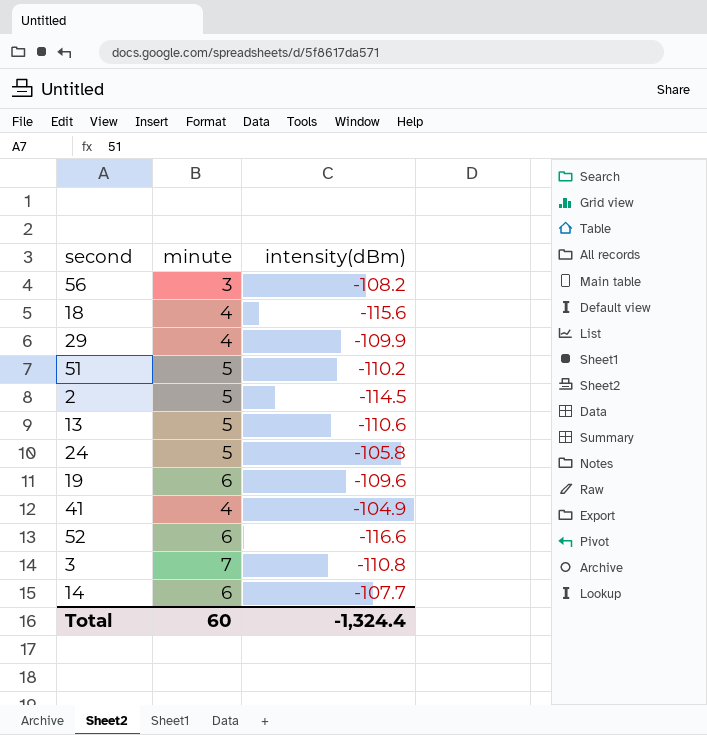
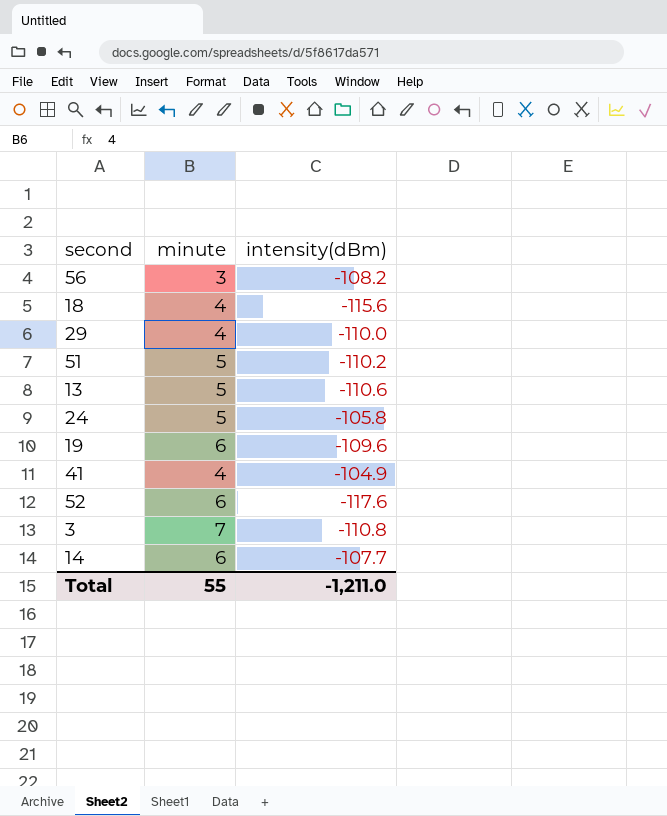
row 2: 5 | -114.5 -> none
29 | intensity(dBm): -109.9 -> -110.0
52 | intensity(dBm): -116.6 -> -117.6
Total | minute: 60 -> 55
Total | intensity(dBm): -1,324.4 -> -1,211.0

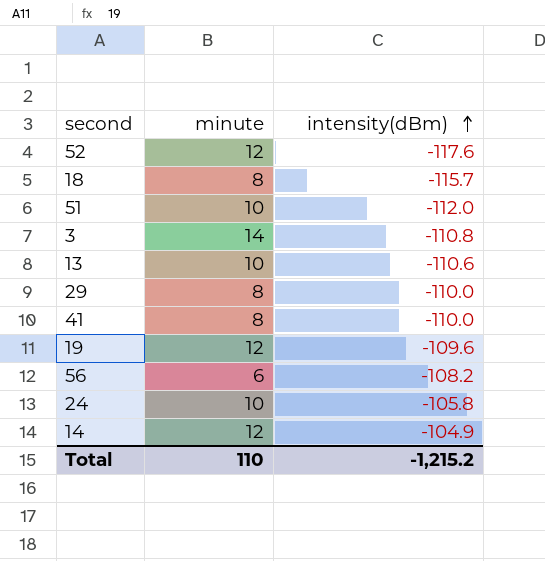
row order: none -> intensity(dBm) ascending
52 | minute: 6 -> 12
18 | minute: 4 -> 8
18 | intensity(dBm): -115.6 -> -115.7
51 | minute: 5 -> 10
51 | intensity(dBm): -110.2 -> -112.0
3 | minute: 7 -> 14
13 | minute: 5 -> 10
29 | minute: 4 -> 8
41 | minute: 4 -> 8
41 | intensity(dBm): -104.9 -> -110.0
19 | minute: 6 -> 12
56 | minute: 3 -> 6
24 | minute: 5 -> 10
14 | minute: 6 -> 12
14 | intensity(dBm): -107.7 -> -104.9
Total | minute: 55 -> 110
Total | intensity(dBm): -1,211.0 -> -1,215.2

